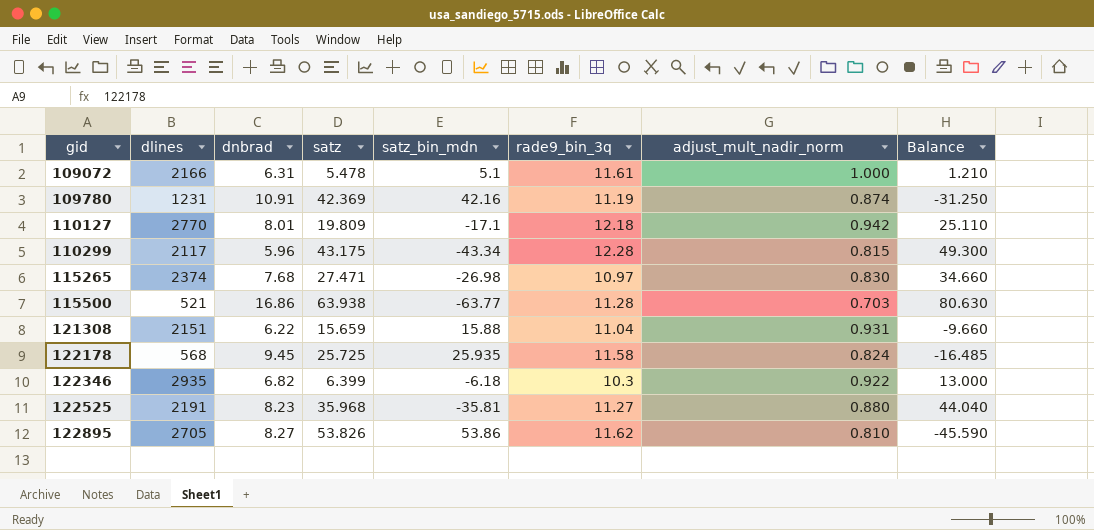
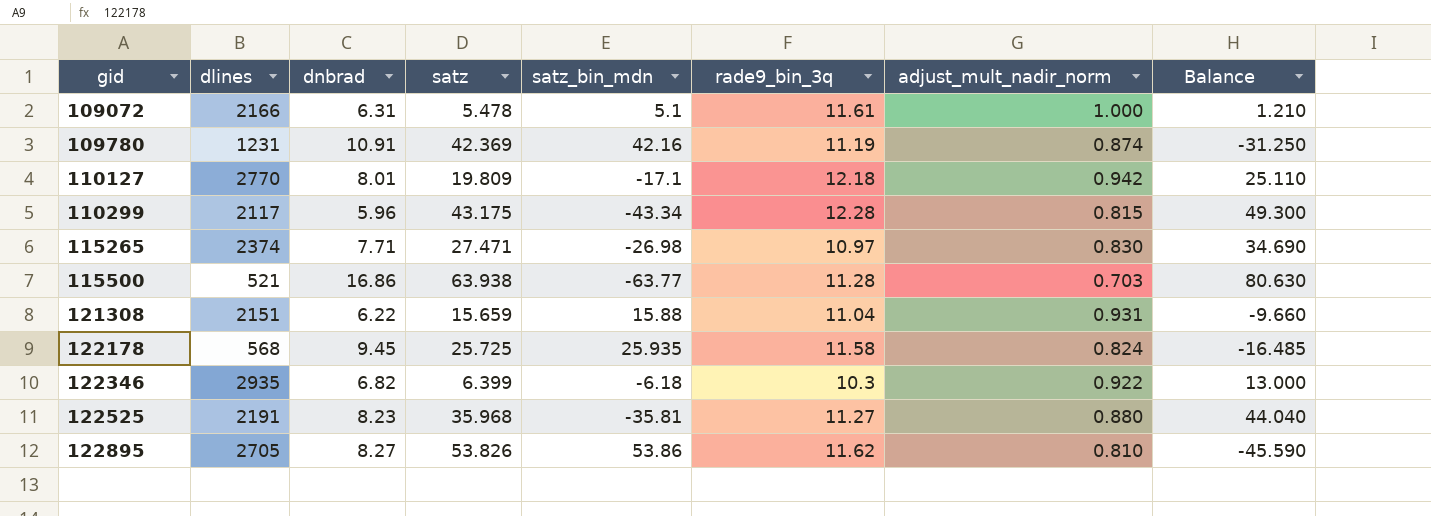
115265 | dnbrad: 7.68 -> 7.71
115265 | Balance: 34.660 -> 34.690

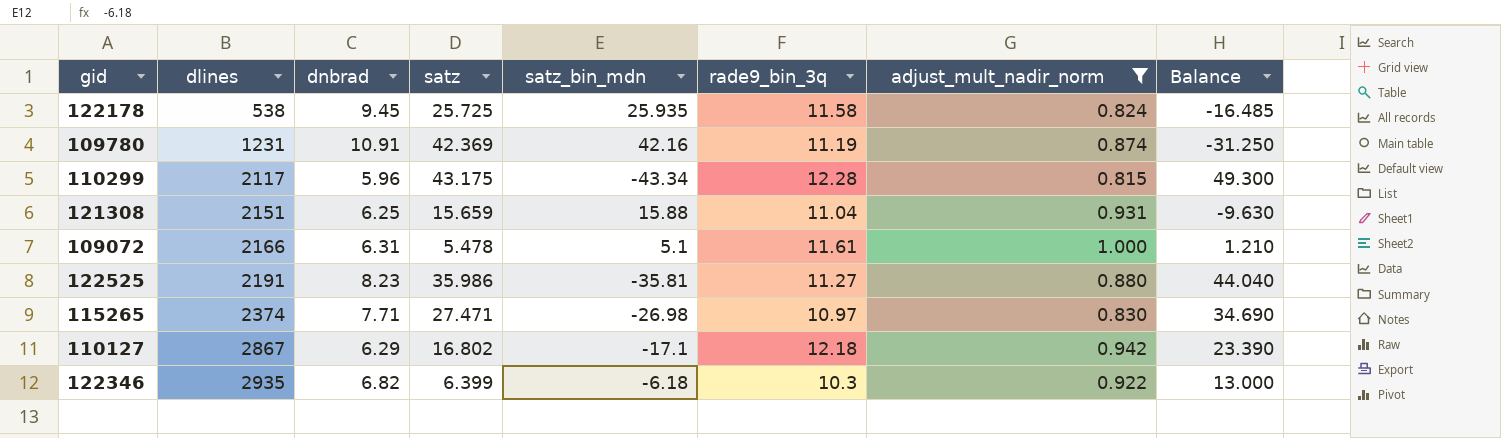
filter: none -> adjust_mult_nadir_norm >= 0.815
row order: gid ascending -> dlines ascending
122178 | dlines: 568 -> 538
121308 | dnbrad: 6.22 -> 6.25
121308 | Balance: -9.660 -> -9.630
122525 | satz: 35.968 -> 35.986
110127 | dlines: 2770 -> 2867
110127 | dnbrad: 8.01 -> 6.29
110127 | satz: 19.809 -> 16.802
110127 | Balance: 25.110 -> 23.390

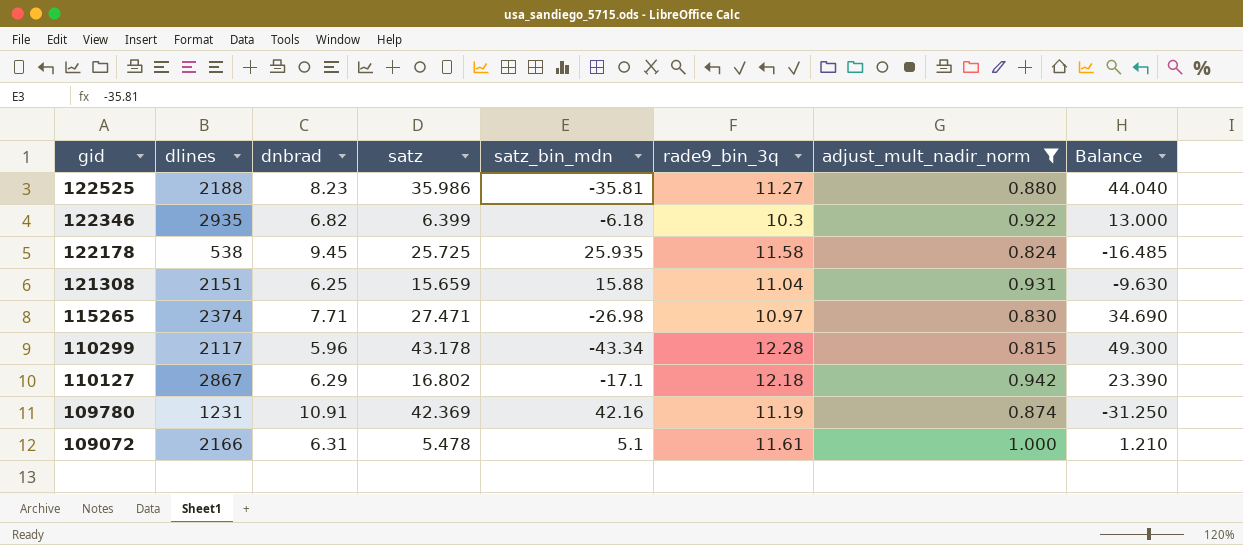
row order: dlines ascending -> gid descending
122525 | dlines: 2191 -> 2188
110299 | satz: 43.175 -> 43.178

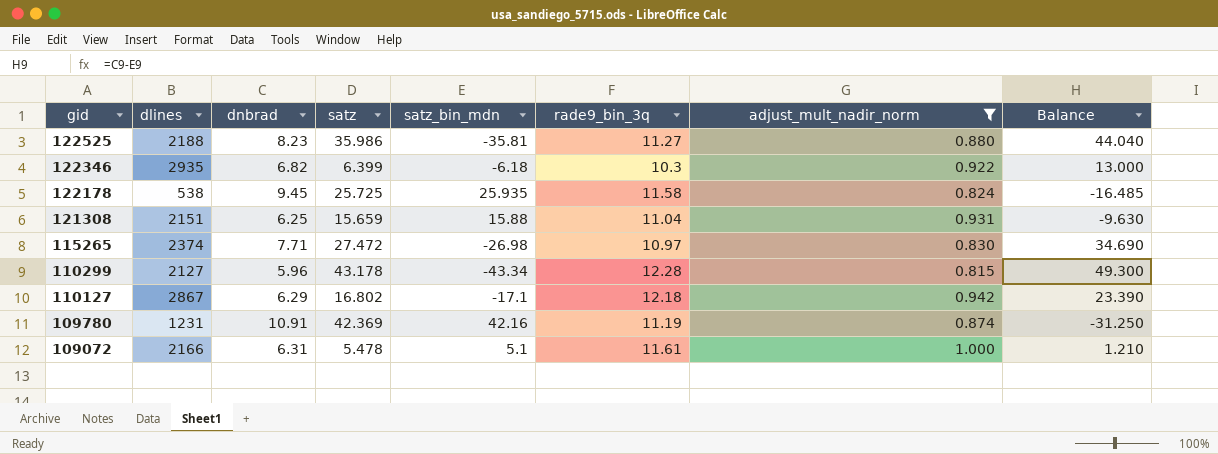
115265 | satz: 27.471 -> 27.472
110299 | dlines: 2117 -> 2127

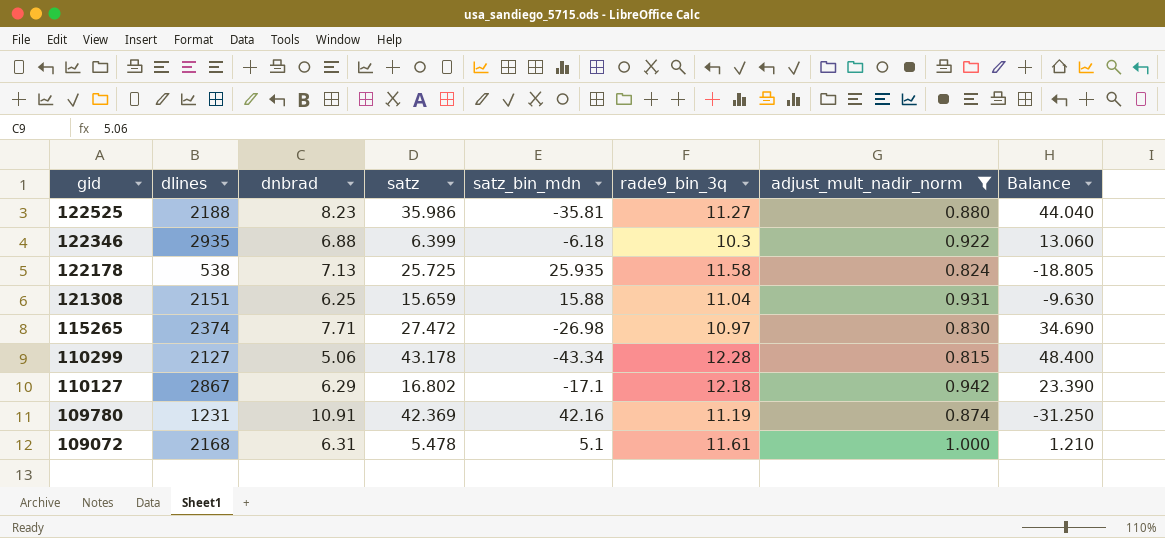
122346 | dnbrad: 6.82 -> 6.88
122346 | Balance: 13.000 -> 13.060
122178 | dnbrad: 9.45 -> 7.13
122178 | Balance: -16.485 -> -18.805
110299 | dnbrad: 5.96 -> 5.06
110299 | Balance: 49.300 -> 48.400
109072 | dlines: 2166 -> 2168

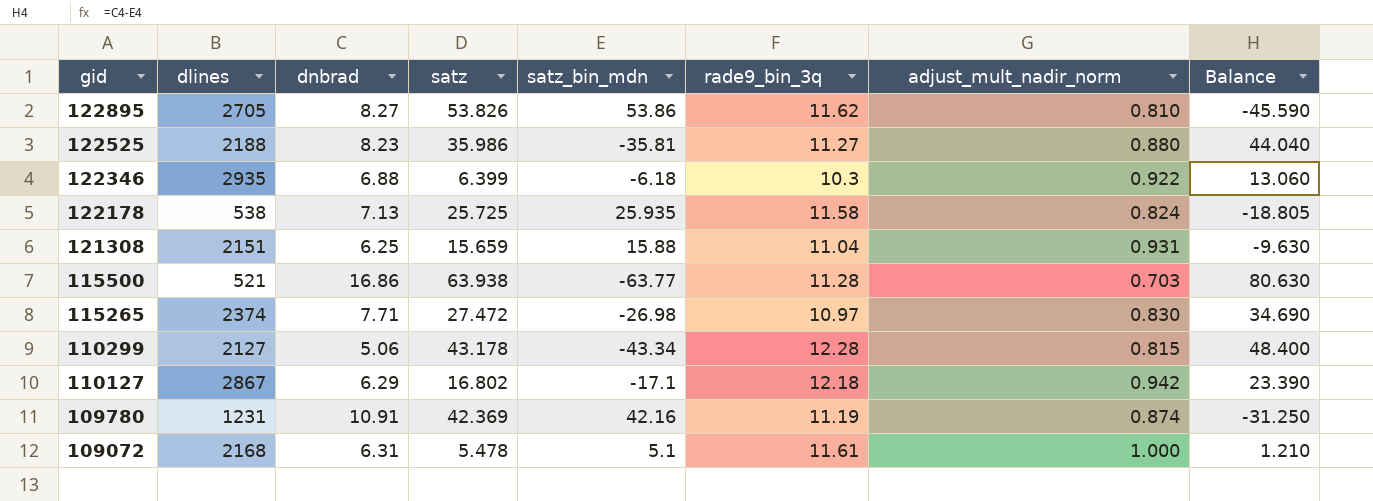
filter: adjust_mult_nadir_norm >= 0.815 -> none

